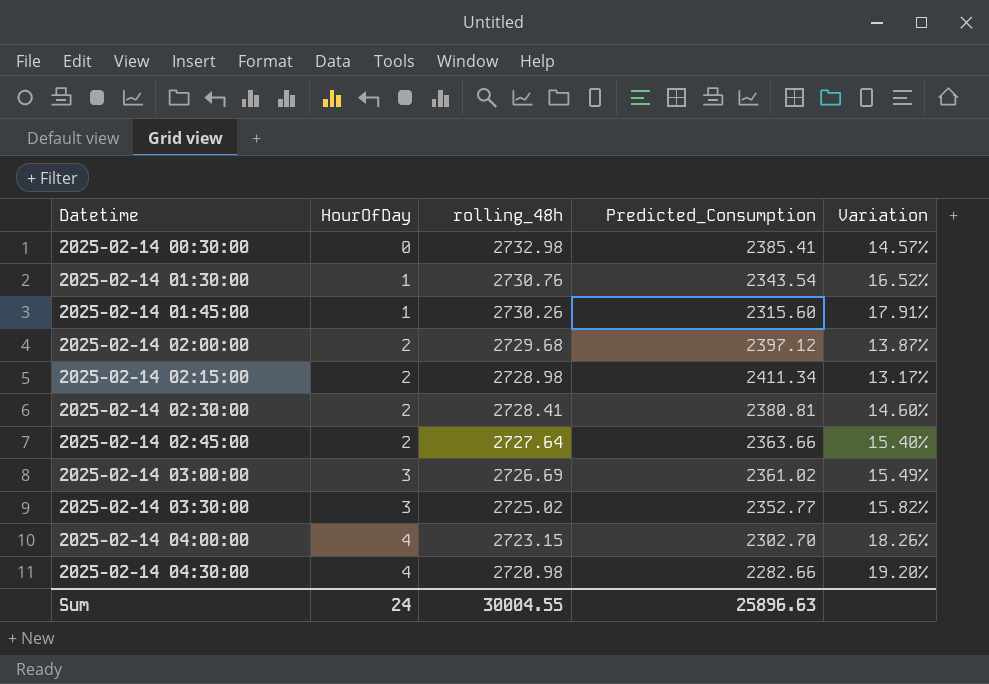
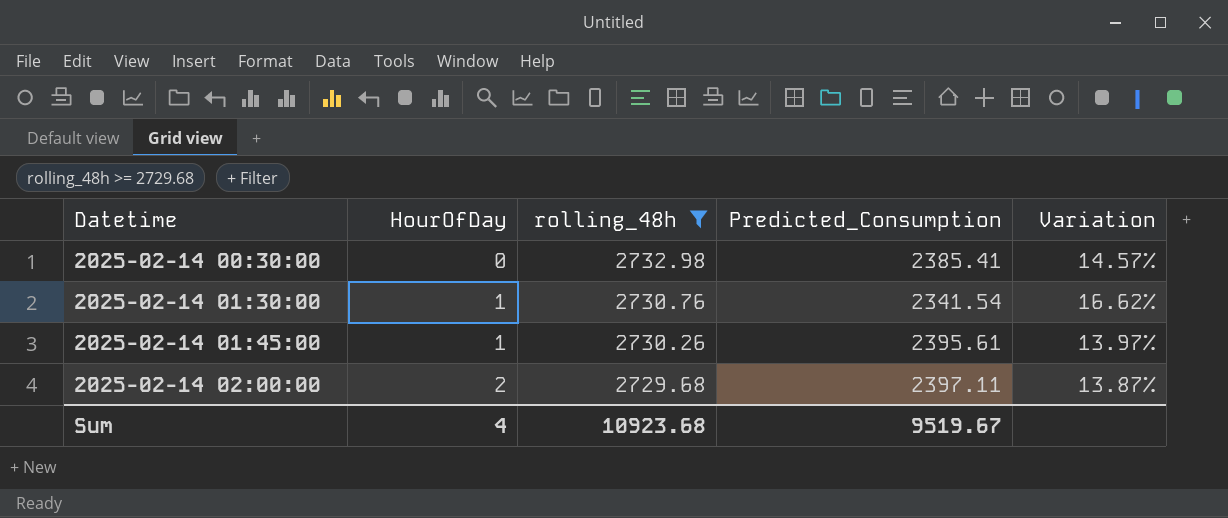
filter: none -> rolling_48h >= 2729.68
2025-02-14 01:30:00 | Predicted_Consumption: 2343.54 -> 2341.54
2025-02-14 01:30:00 | Variation: 16.52% -> 16.62%
2025-02-14 01:45:00 | Predicted_Consumption: 2315.60 -> 2395.61
2025-02-14 01:45:00 | Variation: 17.91% -> 13.97%
2025-02-14 02:00:00 | Predicted_Consumption: 2397.12 -> 2397.11
Sum | HourOfDay: 24 -> 4
Sum | rolling_48h: 30004.55 -> 10923.68
Sum | Predicted_Consumption: 25896.63 -> 9519.67

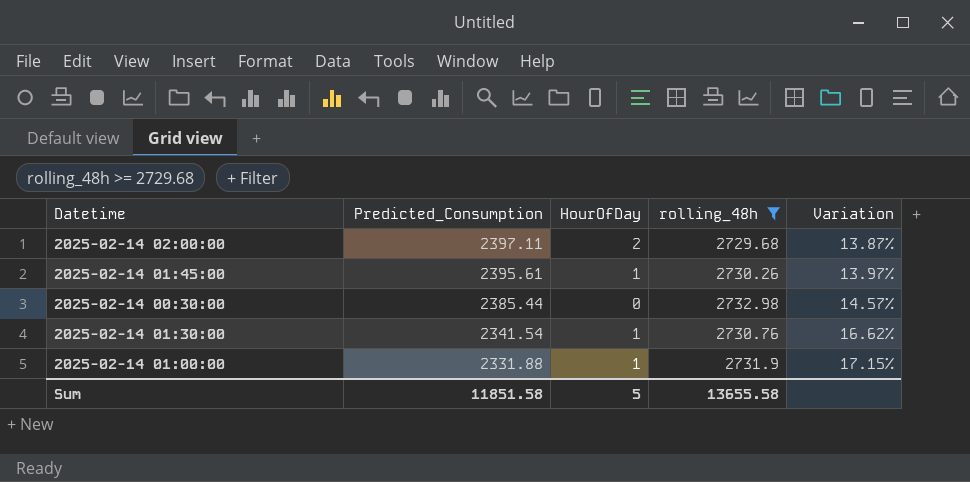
row order: Datetime ascending -> Predicted_Consumption descending
column Predicted_Consumption | position: 4 -> 2
2025-02-14 00:30:00 | Predicted_Consumption: 2385.41 -> 2385.44
row 2025-02-14 01:00:00: none -> 2331.88 | 1 | 2731.9 | 17.15%
Sum | Predicted_Consumption: 9519.67 -> 11851.58
Sum | HourOfDay: 4 -> 5
Sum | rolling_48h: 10923.68 -> 13655.58

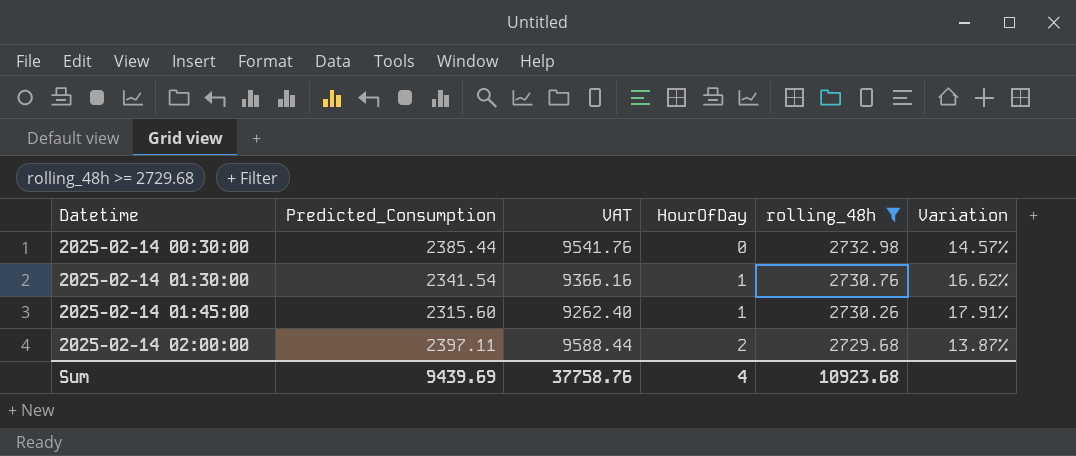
row order: Predicted_Consumption descending -> Datetime ascending
column VAT | formula: none -> [Predicted_Consumption] * 4
row 2025-02-14 01:00:00: 2331.88 | 1 | 2731.9 | 17.15% -> none
2025-02-14 01:45:00 | Predicted_Consumption: 2395.61 -> 2315.60
2025-02-14 01:45:00 | Variation: 13.97% -> 17.91%
Sum | Predicted_Consumption: 11851.58 -> 9439.69
Sum | HourOfDay: 5 -> 4
Sum | rolling_48h: 13655.58 -> 10923.68

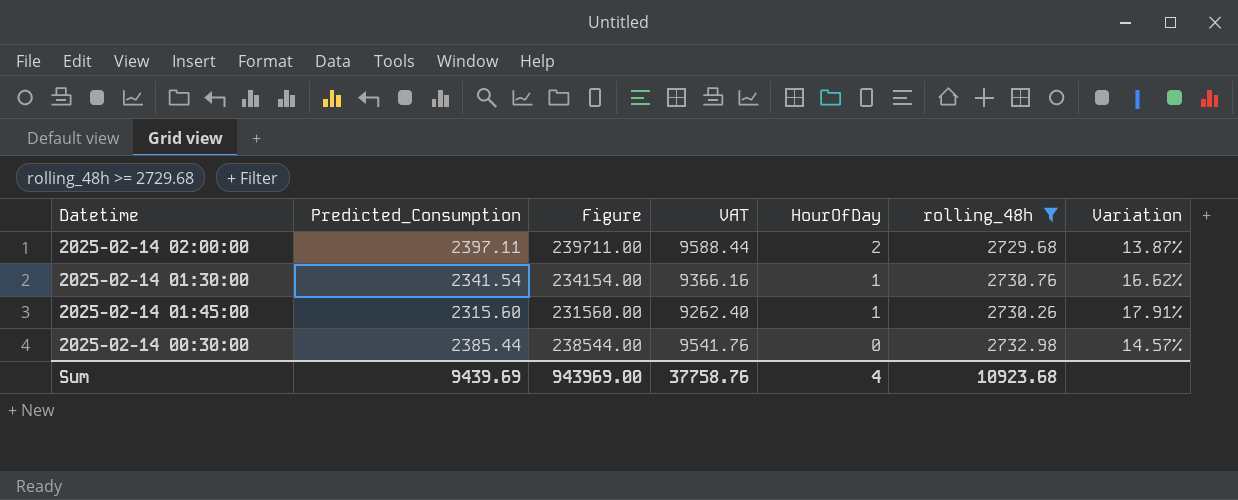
row order: Datetime ascending -> HourOfDay descending
column Figure | formula: none -> [Predicted_Consumption] * 100

